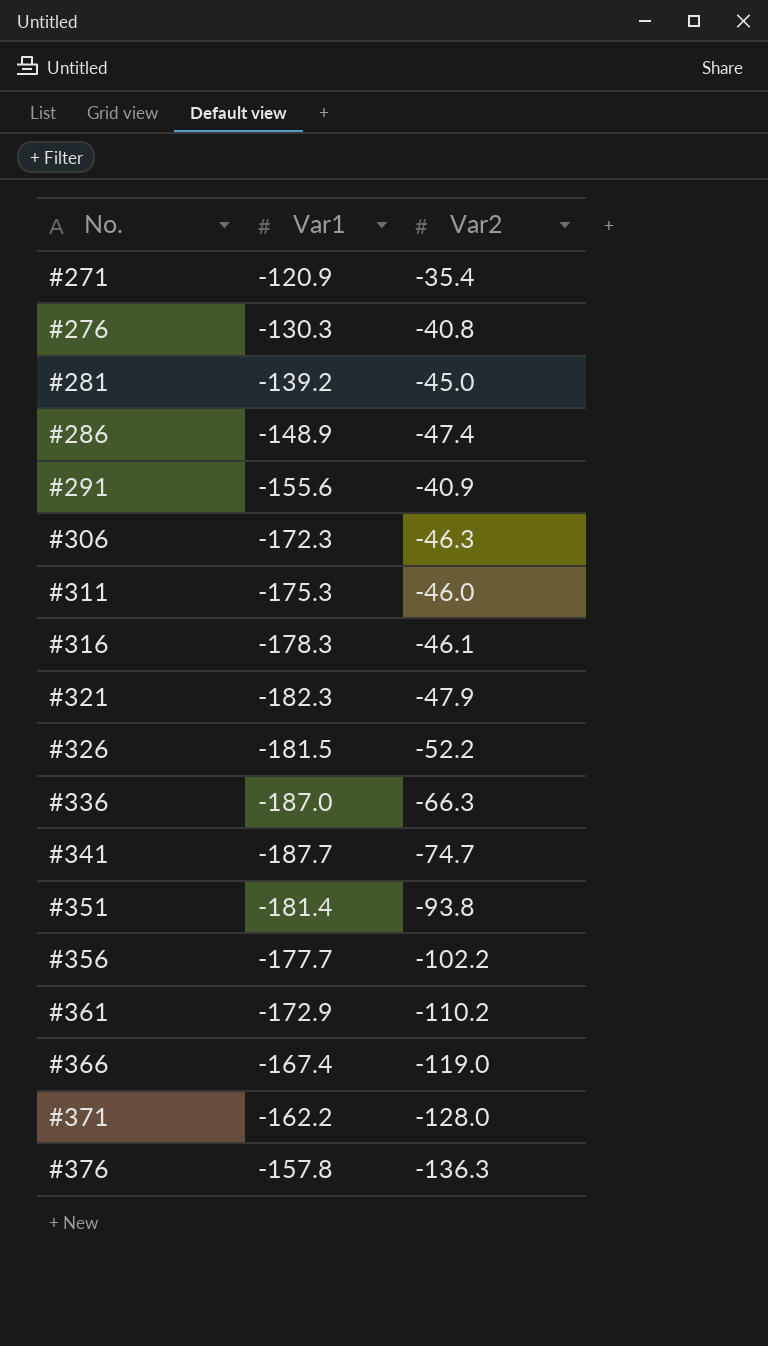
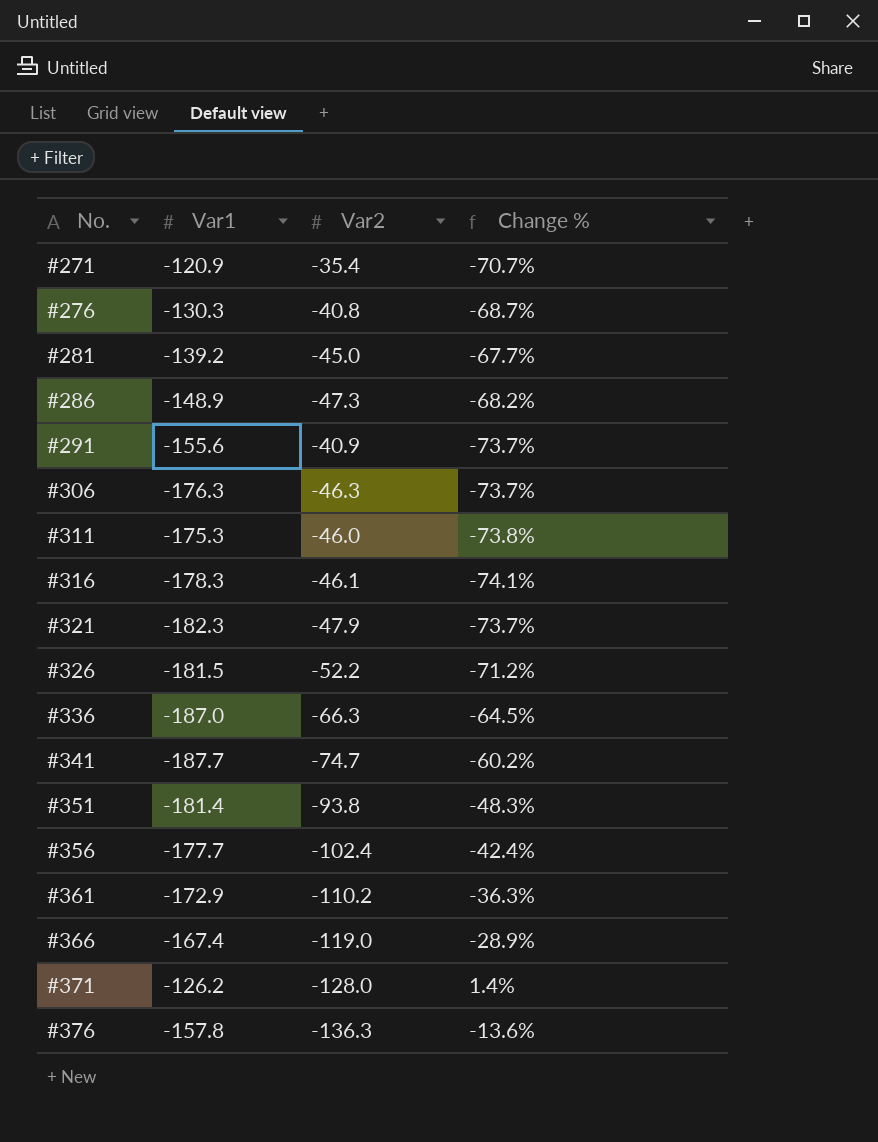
column Change % | formula: none -> ([Var2] - [Var1]) / [Var1]
#286 | Var2: -47.4 -> -47.3
#306 | Var1: -172.3 -> -176.3
#356 | Var2: -102.2 -> -102.4
#371 | Var1: -162.2 -> -126.2

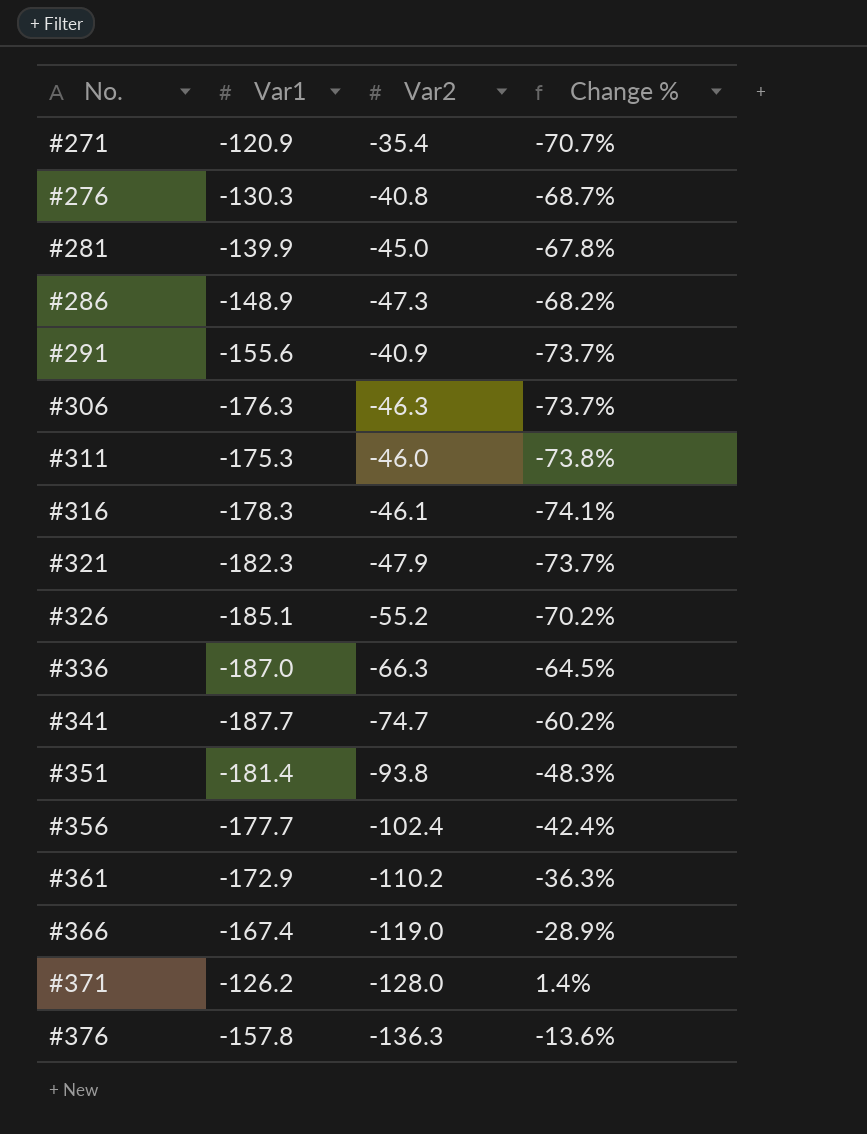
#281 | Var1: -139.2 -> -139.9
#281 | Change %: -67.7% -> -67.8%
#326 | Var1: -181.5 -> -185.1
#326 | Var2: -52.2 -> -55.2
#326 | Change %: -71.2% -> -70.2%

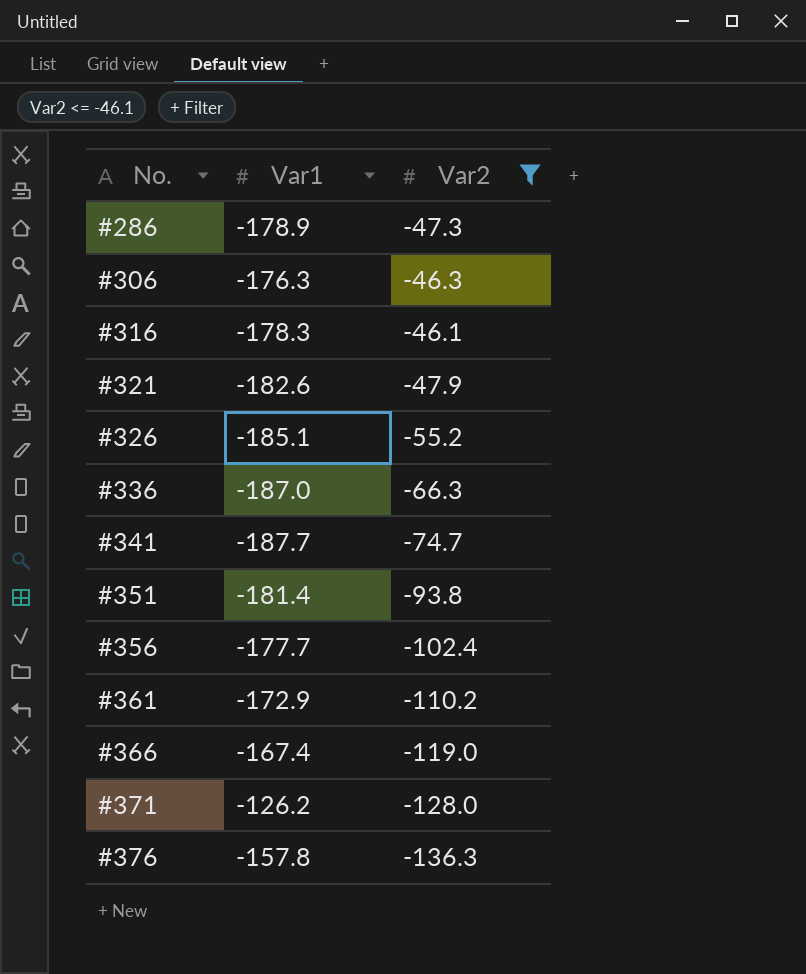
filter: none -> Var2 <= -46.1
column Change % | formula: ([Var2] - [Var1]) / [Var1] -> none
#286 | Var1: -148.9 -> -178.9
#321 | Var1: -182.3 -> -182.6

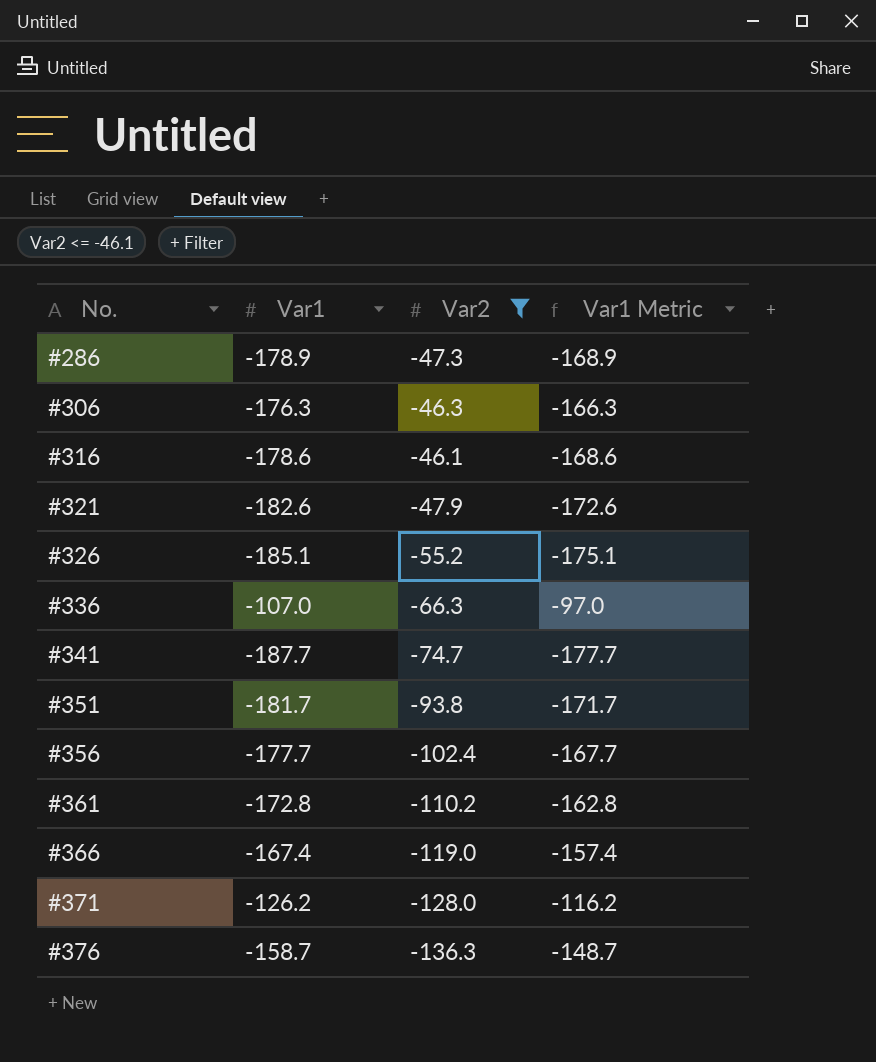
column Var1 Metric | formula: none -> [Var1] + 10
#316 | Var1: -178.3 -> -178.6
#336 | Var1: -187.0 -> -107.0
#351 | Var1: -181.4 -> -181.7
#361 | Var1: -172.9 -> -172.8
#376 | Var1: -157.8 -> -158.7

